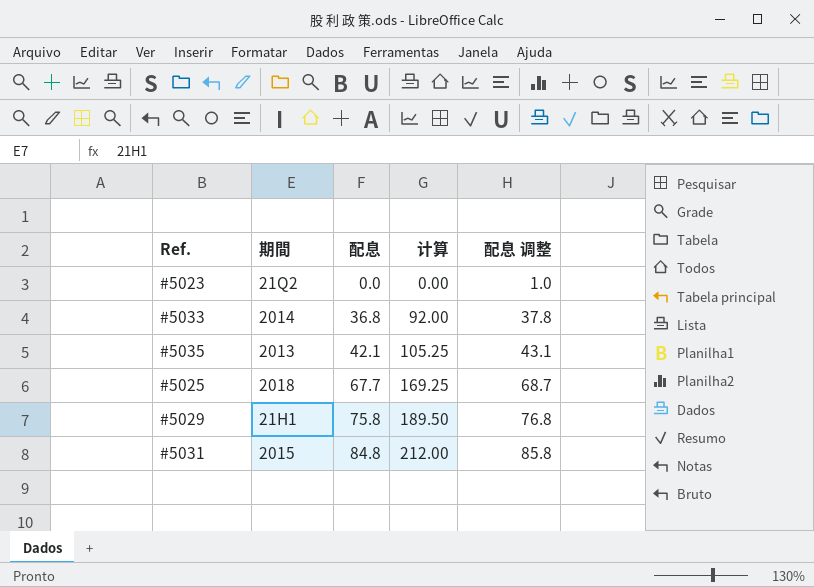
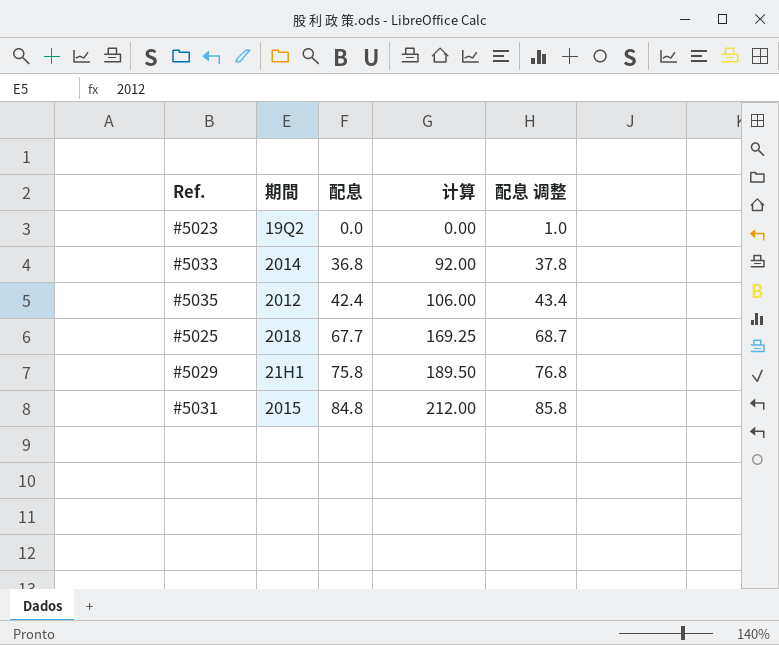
#5023 | 期間: 21Q2 -> 19Q2
#5035 | 期間: 2013 -> 2012
#5035 | 配息: 42.1 -> 42.4
#5035 | 计算: 105.25 -> 106.00
#5035 | 配息 调整: 43.1 -> 43.4

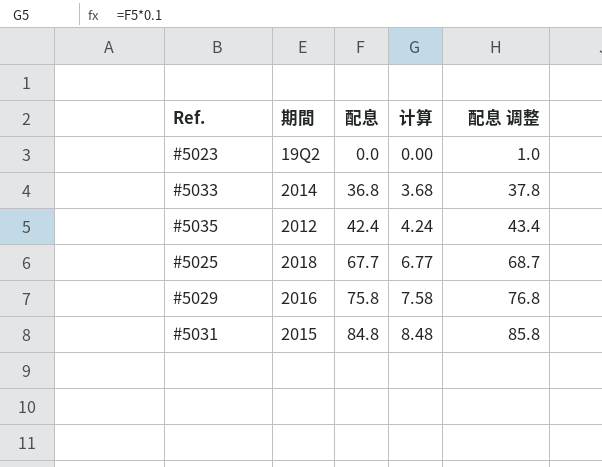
column 计算 | formula: [配息] * 2.5 -> [配息] * 0.1
#5029 | 期間: 21H1 -> 2016

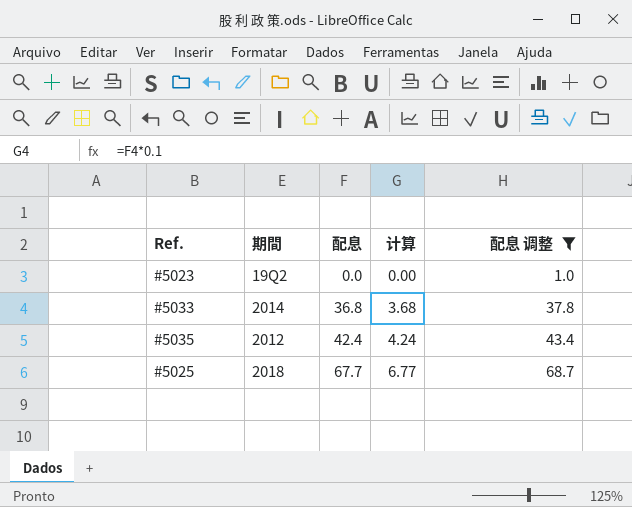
filter: none -> 配息 调整 <= 68.7

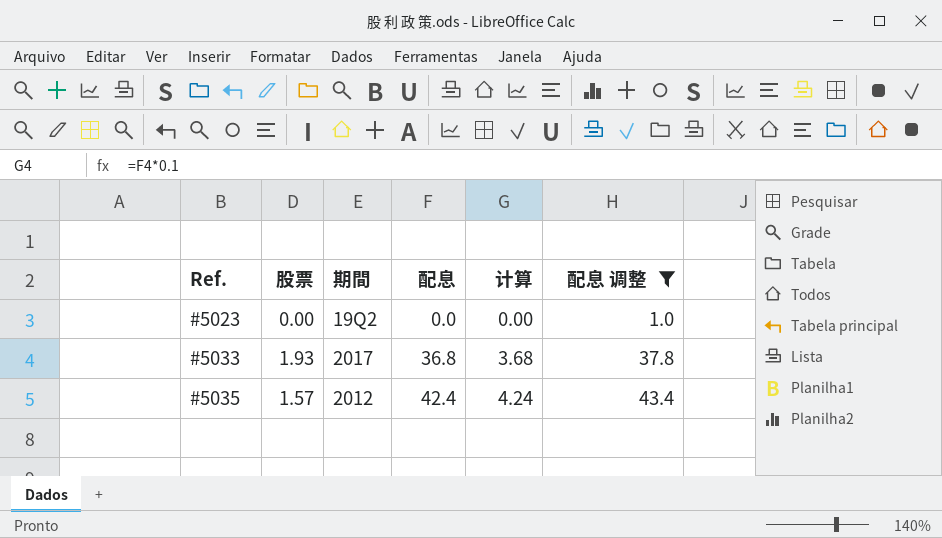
column 股票 | position: none -> 2
row #5025: 2018 | 67.7 | 6.77 | 68.7 -> none
#5033 | 期間: 2014 -> 2017

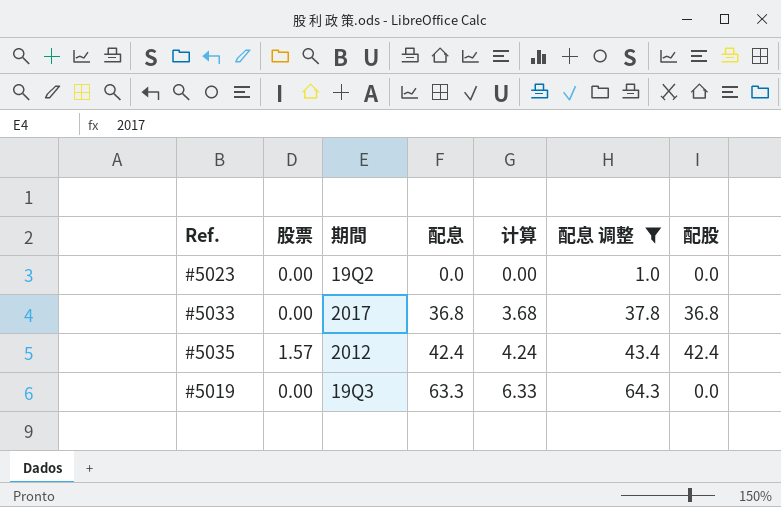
column 配股 | position: none -> 7
#5033 | 股票: 1.93 -> 0.00
row #5019: none -> 0.00 | 19Q3 | 63.3 | 6.33 | 64.3 | 0.0

